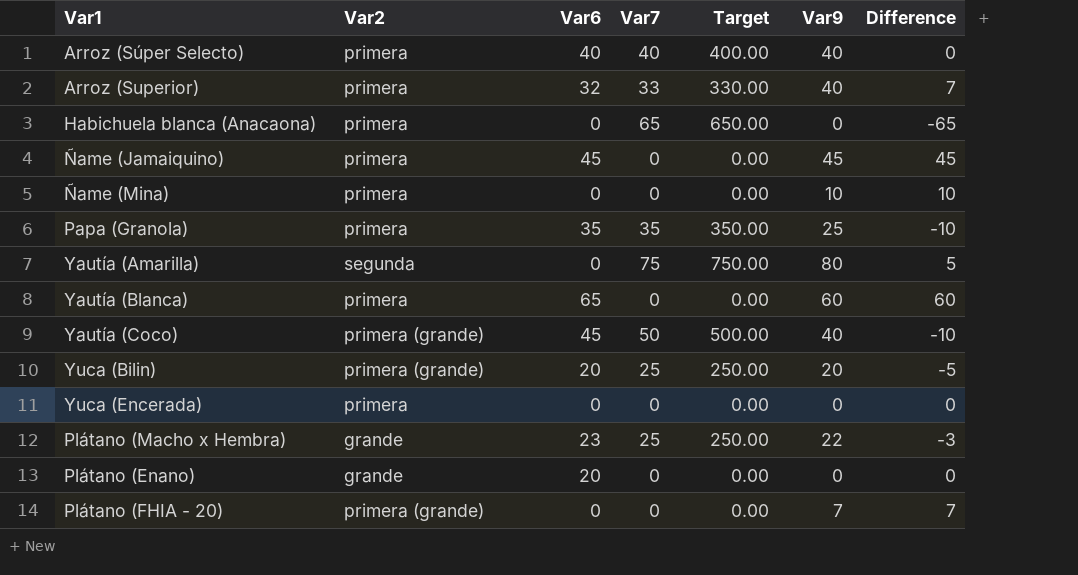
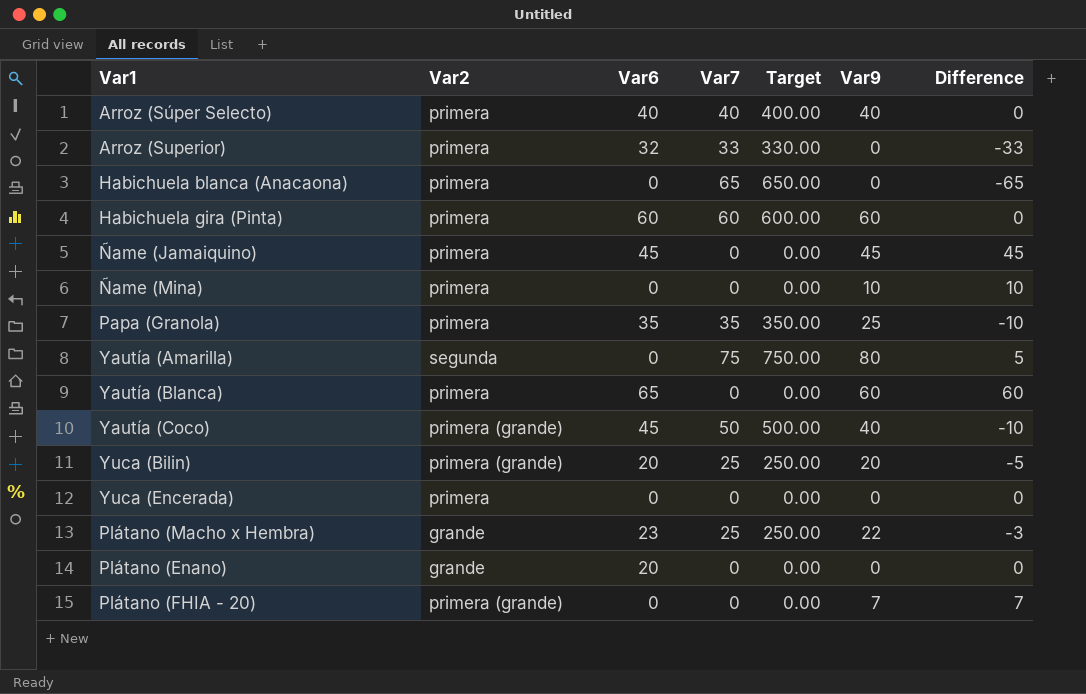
Arroz (Superior) | Var9: 40 -> 0
Arroz (Superior) | Difference: 7 -> -33
row Habichuela gira (Pinta): none -> primera | 60 | 60 | 600.00 | 60 | 0

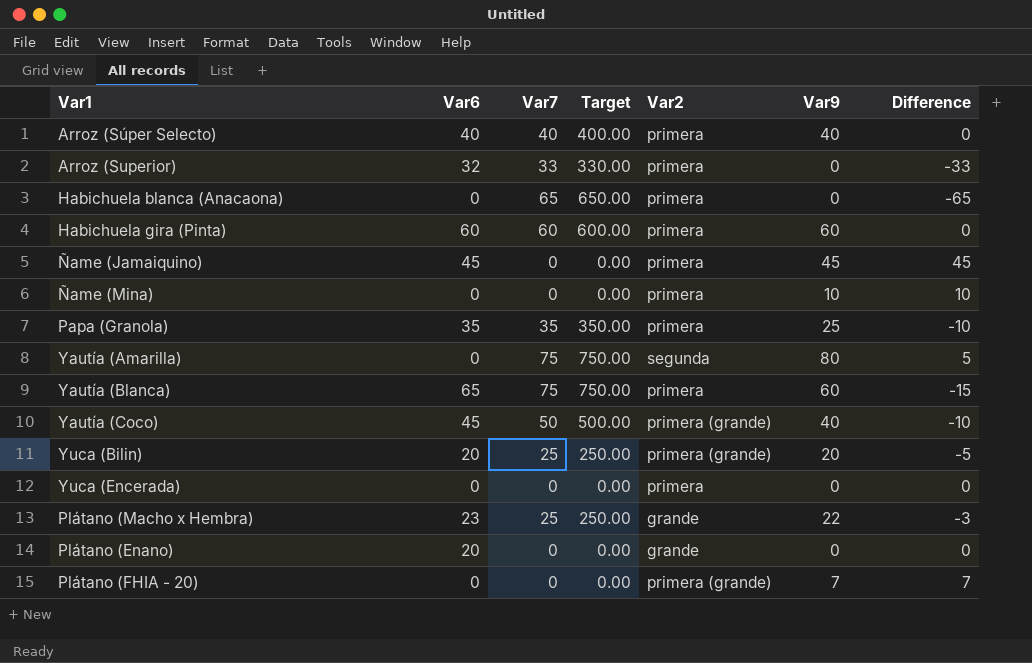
column Var2 | position: 2 -> 5
Yautía (Blanca) | Var7: 0 -> 75
Yautía (Blanca) | Target: 0.00 -> 750.00
Yautía (Blanca) | Difference: 60 -> -15

